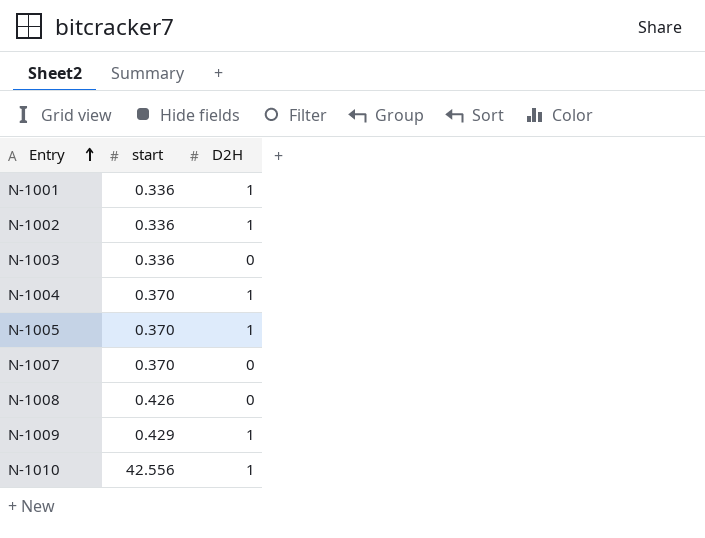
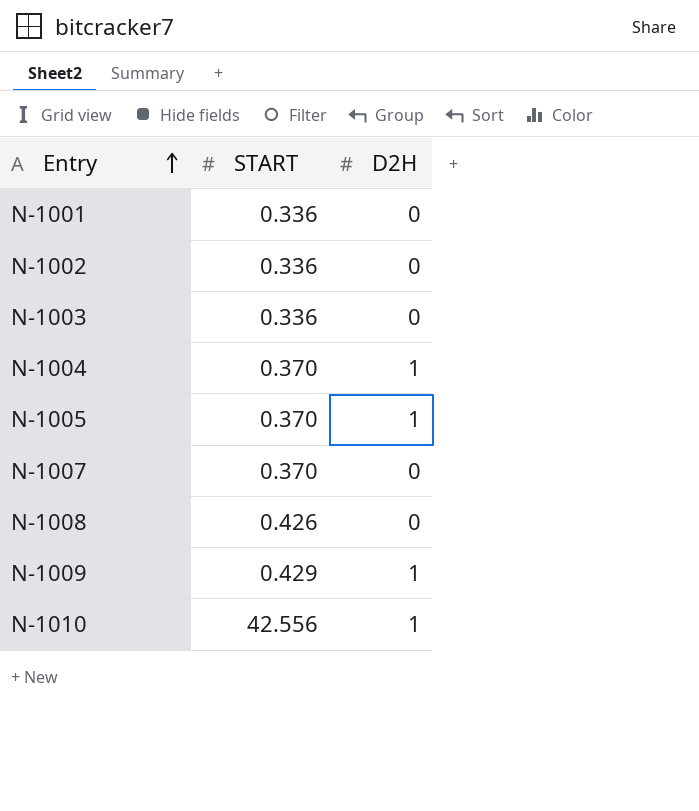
column name: start -> START
N-1001 | D2H: 1 -> 0
N-1002 | D2H: 1 -> 0

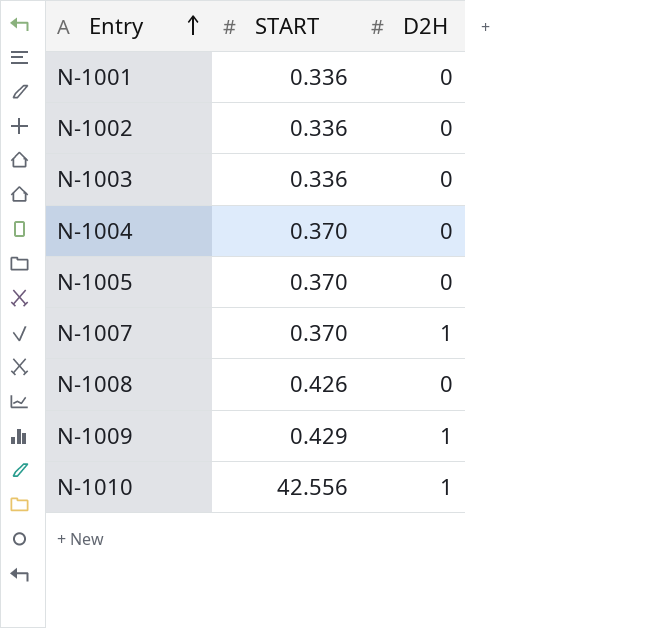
N-1004 | D2H: 1 -> 0
N-1005 | D2H: 1 -> 0
N-1007 | D2H: 0 -> 1

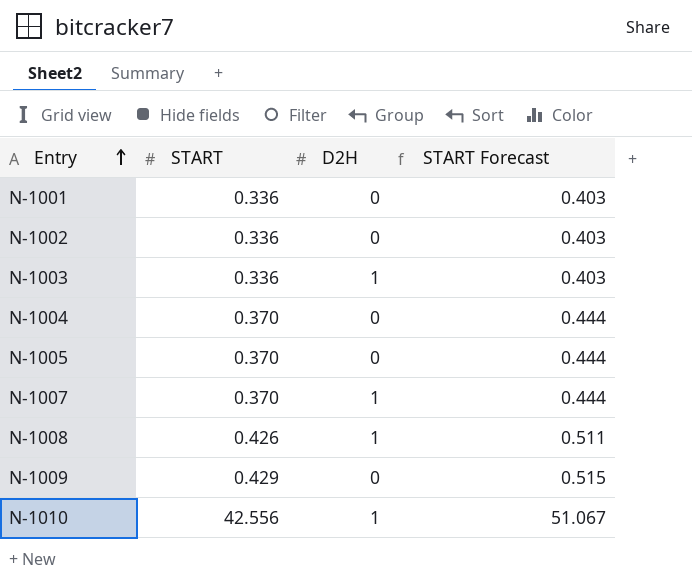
column START Forecast | formula: none -> [START] * 1.2
N-1003 | D2H: 0 -> 1
N-1008 | D2H: 0 -> 1
N-1009 | D2H: 1 -> 0

